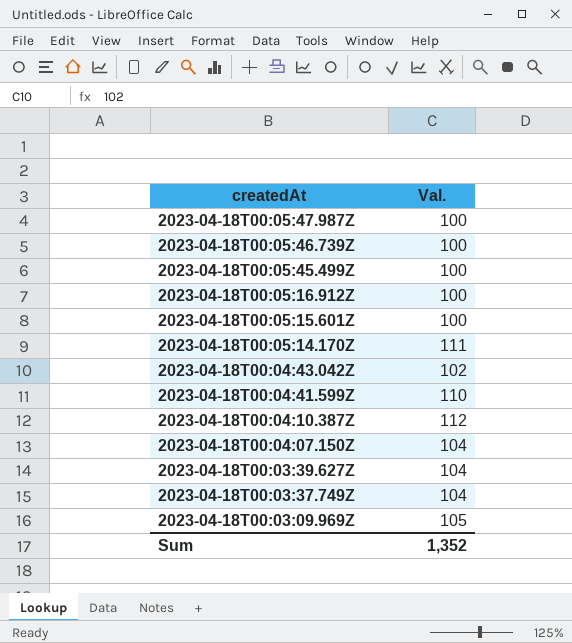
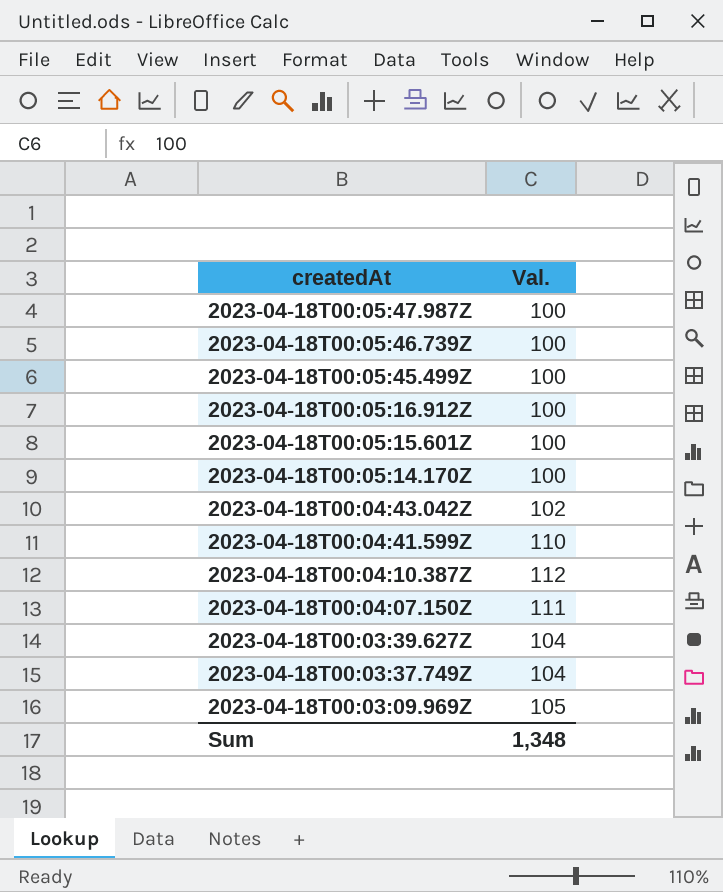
2023-04-18T00:05:14.170Z | Val.: 111 -> 100
2023-04-18T00:04:07.150Z | Val.: 104 -> 111
Sum | Val.: 1,352 -> 1,348

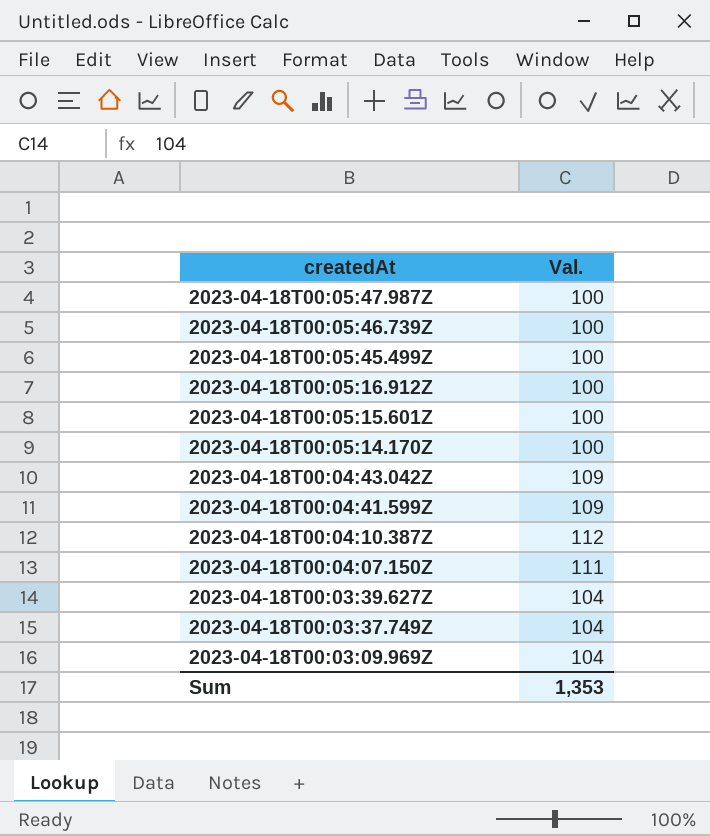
2023-04-18T00:04:43.042Z | Val.: 102 -> 109
2023-04-18T00:04:41.599Z | Val.: 110 -> 109
2023-04-18T00:03:09.969Z | Val.: 105 -> 104
Sum | Val.: 1,348 -> 1,353

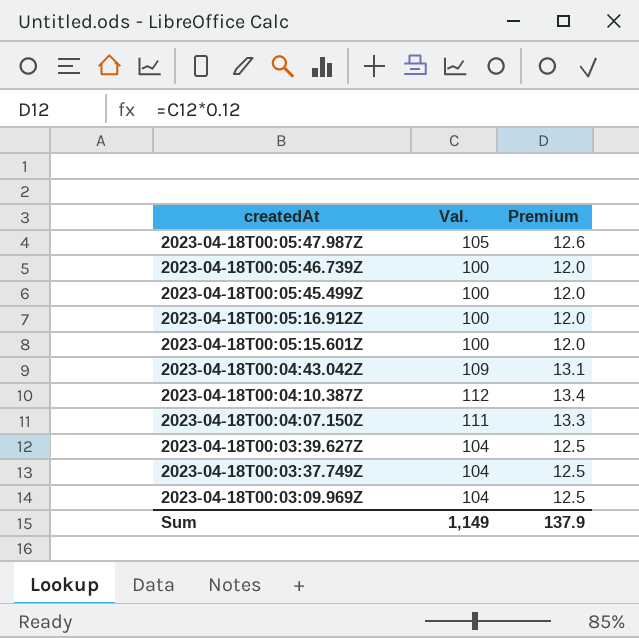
column Premium | formula: none -> [Val.] * 0.12
row 2023-04-18T00:05:14.170Z: 100 -> none
row 2023-04-18T00:04:41.599Z: 109 -> none
2023-04-18T00:05:47.987Z | Val.: 100 -> 105
Sum | Val.: 1,353 -> 1,149

